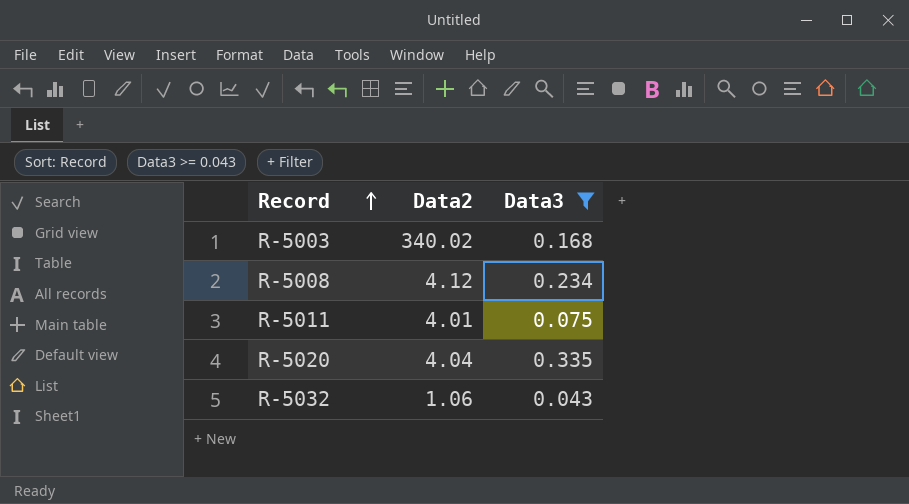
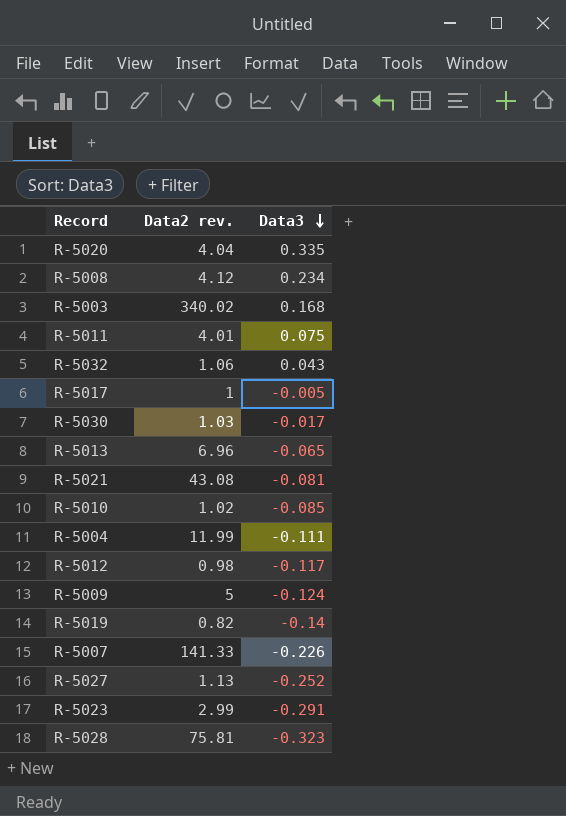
filter: Data3 >= 0.043 -> none
row order: Record ascending -> Data3 descending
column name: Data2 -> Data2 rev.

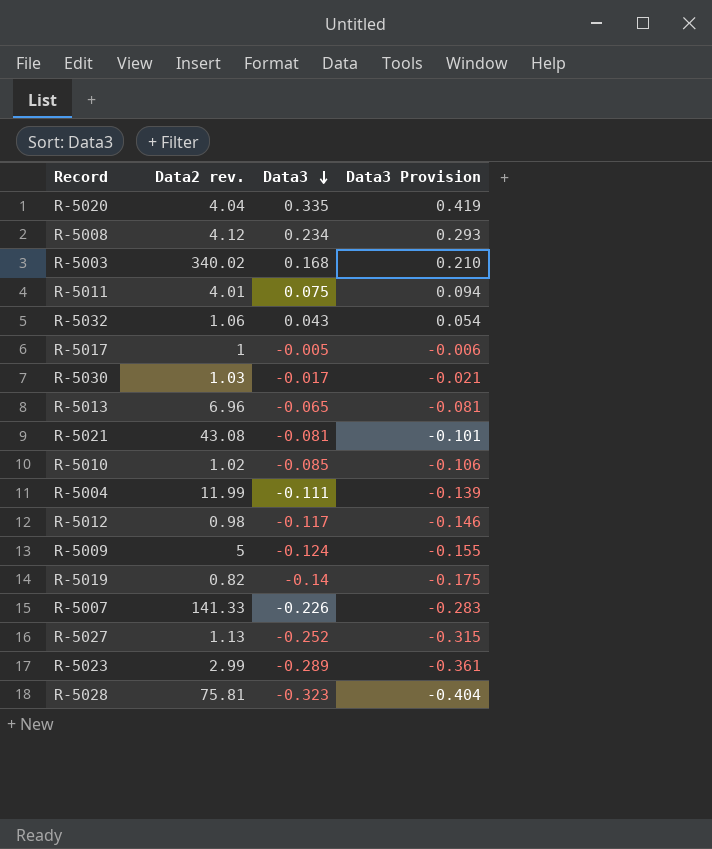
column Data3 Provision | formula: none -> [Data3] * 1.25
R-5023 | Data3: -0.291 -> -0.289

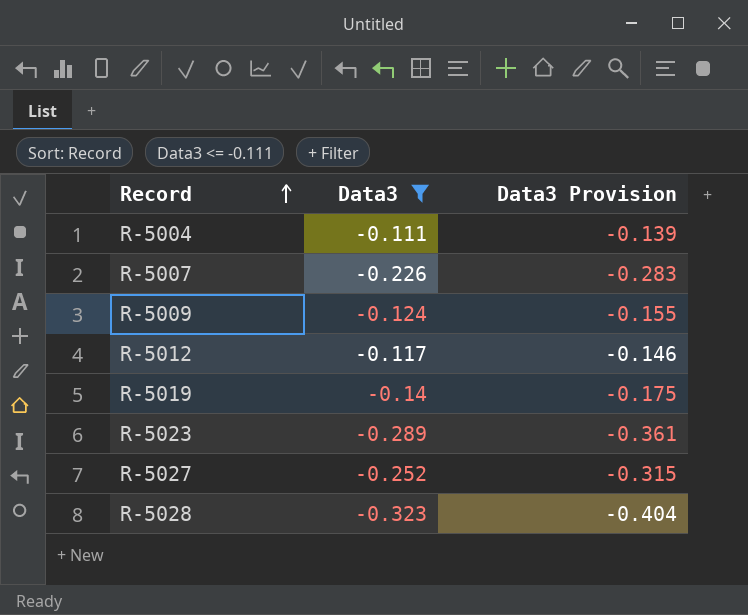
filter: none -> Data3 <= -0.111
row order: Data3 descending -> Record ascending
column Data2 rev. | position: 2 -> none

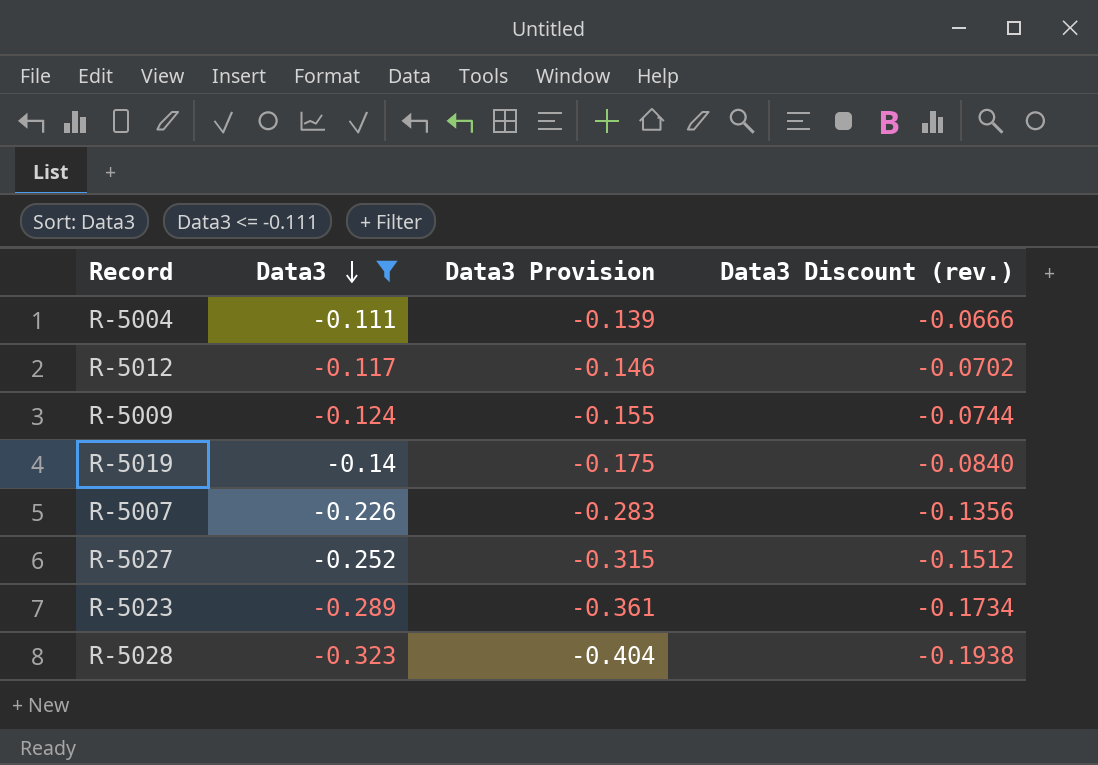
row order: Record ascending -> Data3 descending
column Data3 Discount (rev.) | formula: none -> [Data3] * 0.6

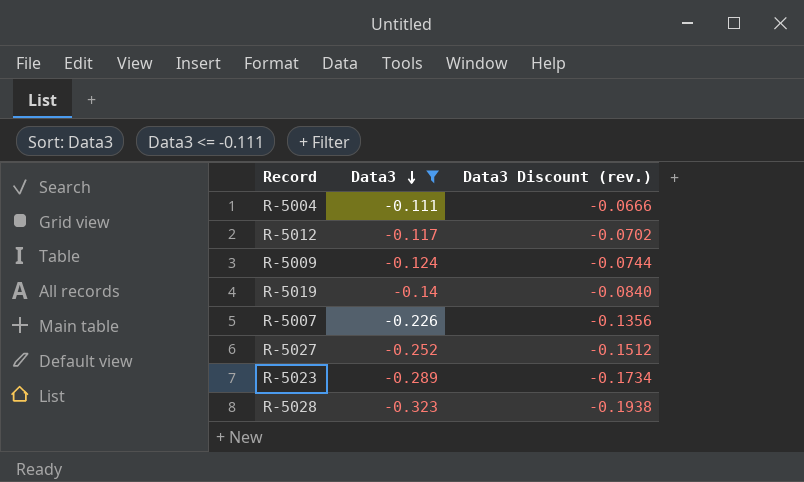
column Data3 Provision | formula: [Data3] * 1.25 -> none

